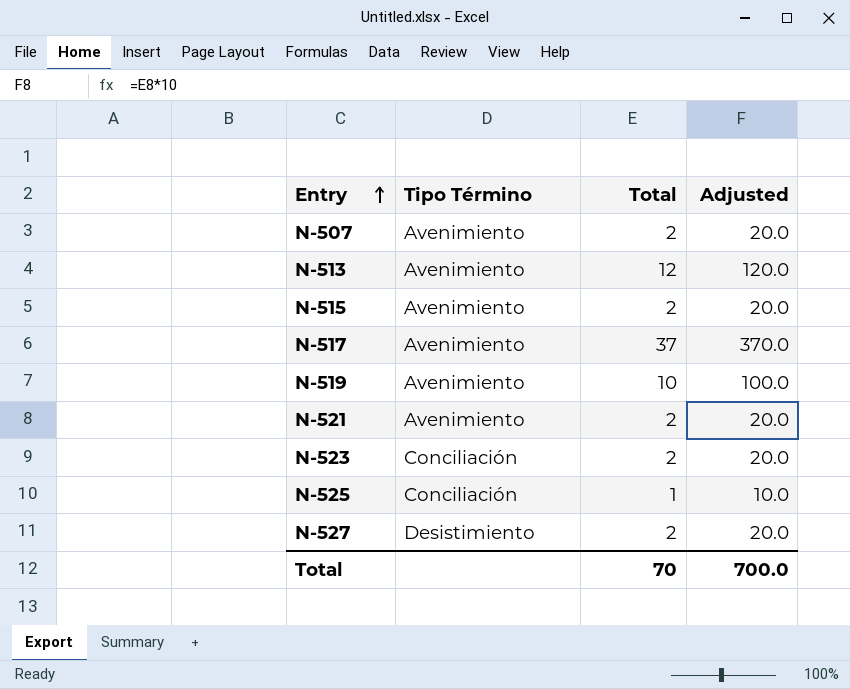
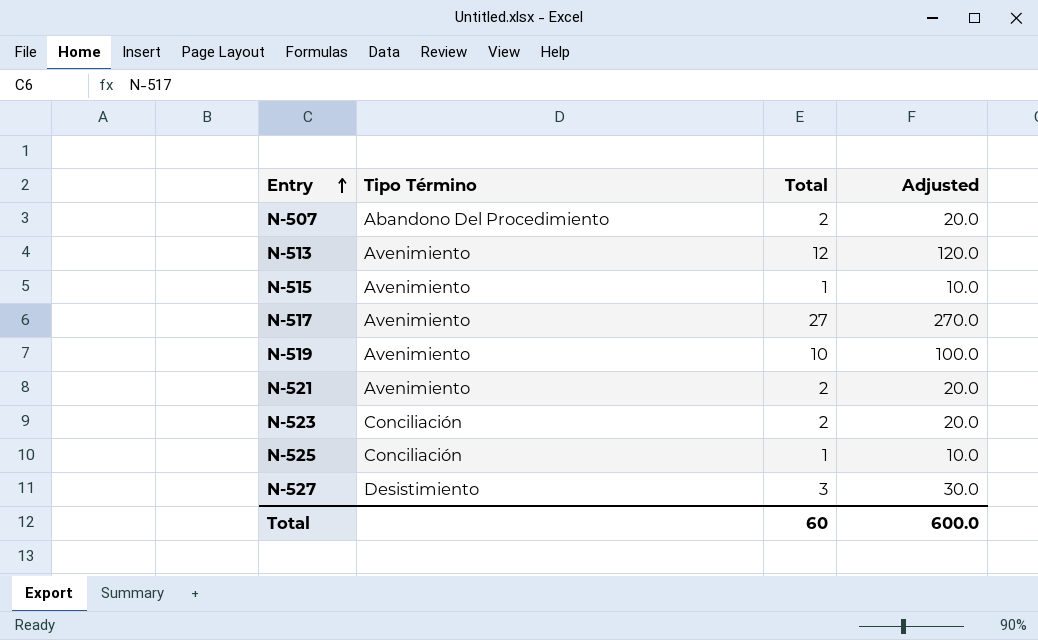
N-507 | Tipo Término: Avenimiento -> Abandono Del Procedimiento
N-515 | Total: 2 -> 1
N-515 | Adjusted: 20.0 -> 10.0
N-517 | Total: 37 -> 27
N-517 | Adjusted: 370.0 -> 270.0
N-527 | Total: 2 -> 3
N-527 | Adjusted: 20.0 -> 30.0
Total | Total: 70 -> 60
Total | Adjusted: 700.0 -> 600.0

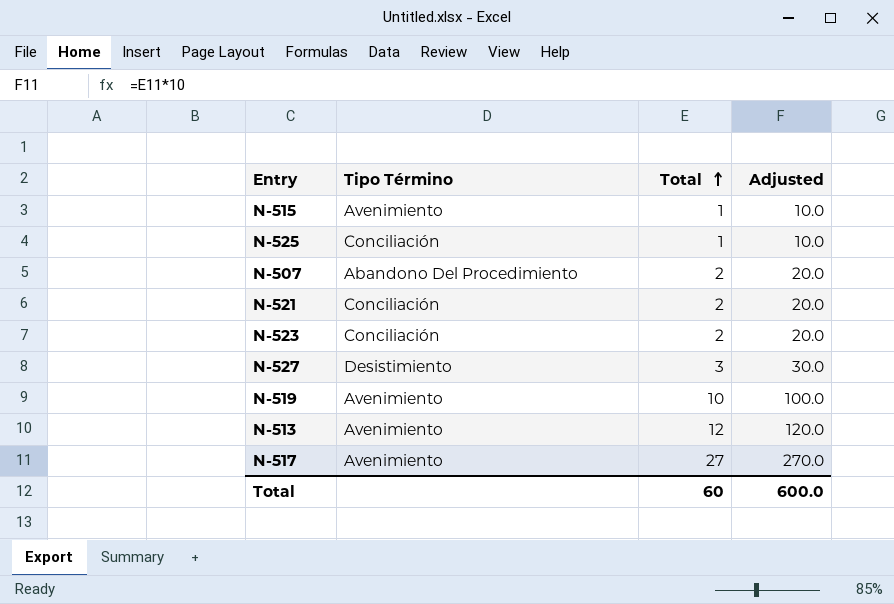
row order: Entry ascending -> Total ascending
N-521 | Tipo Término: Avenimiento -> Conciliación

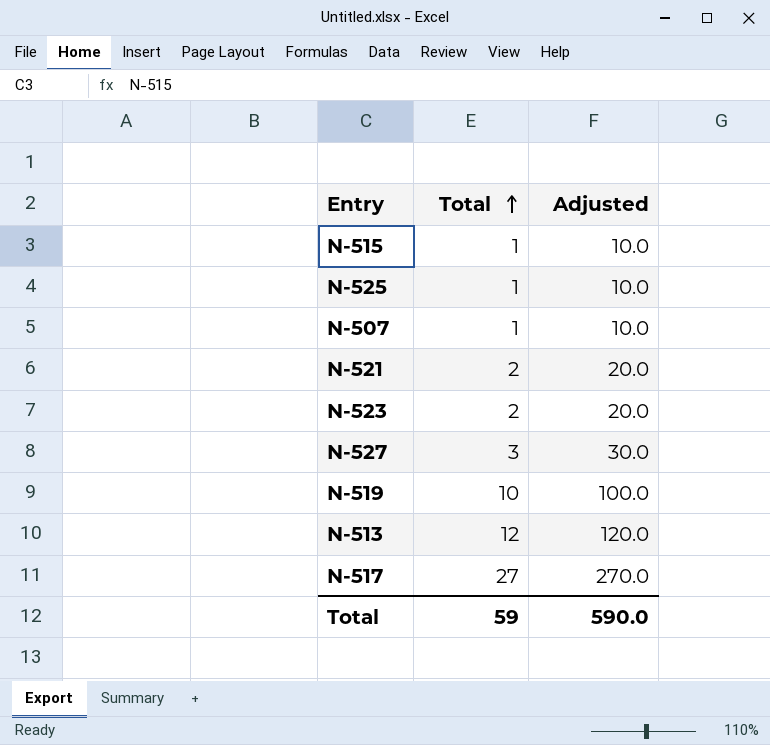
column Tipo Término | position: 2 -> none
N-507 | Total: 2 -> 1
N-507 | Adjusted: 20.0 -> 10.0
Total | Total: 60 -> 59
Total | Adjusted: 600.0 -> 590.0

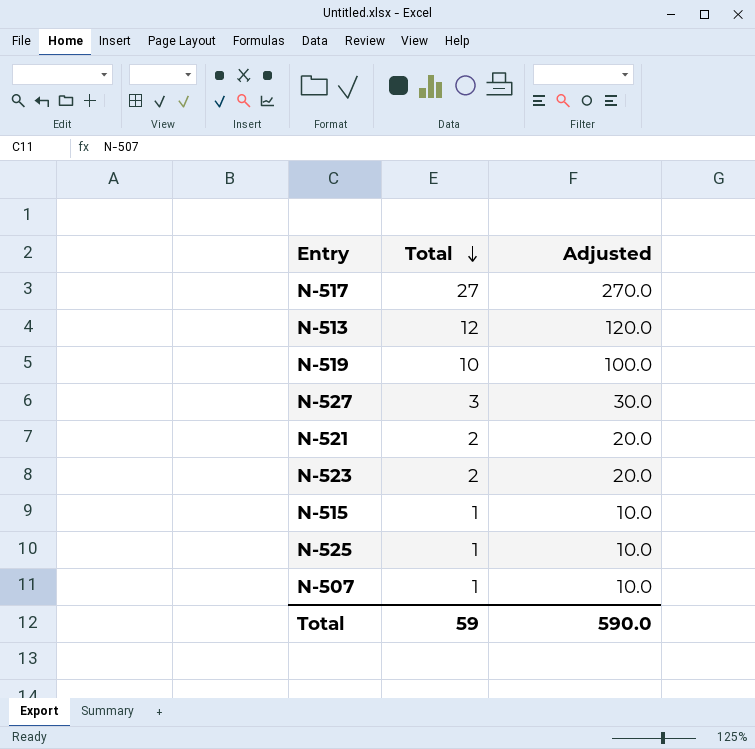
row order: Total ascending -> Total descending

